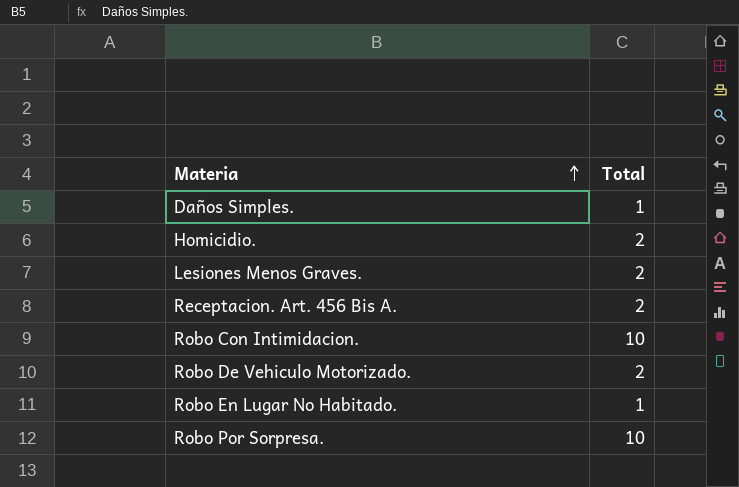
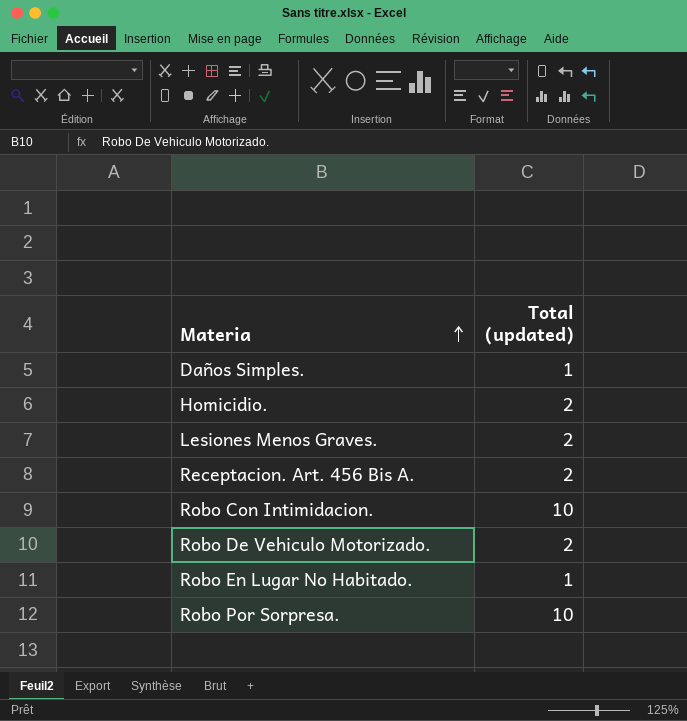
column name: Total -> Total (updated)

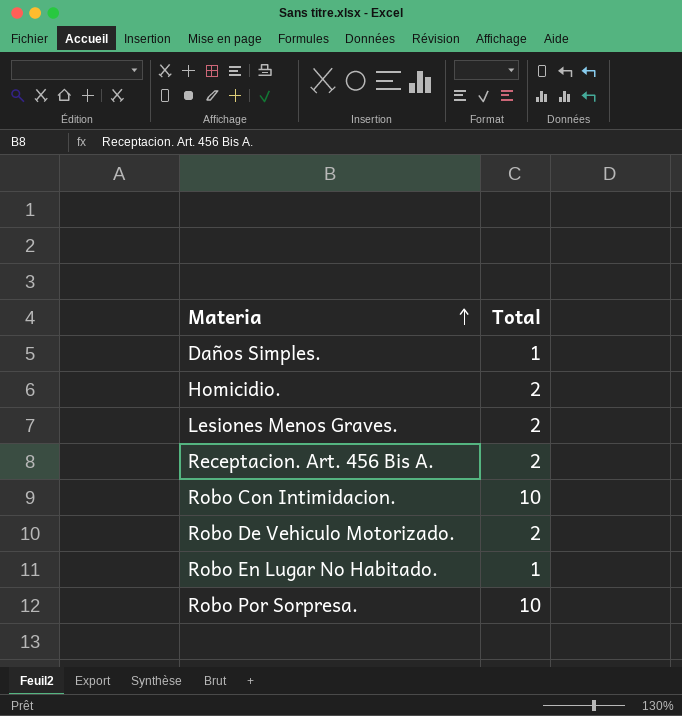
column name: Total (updated) -> Total

